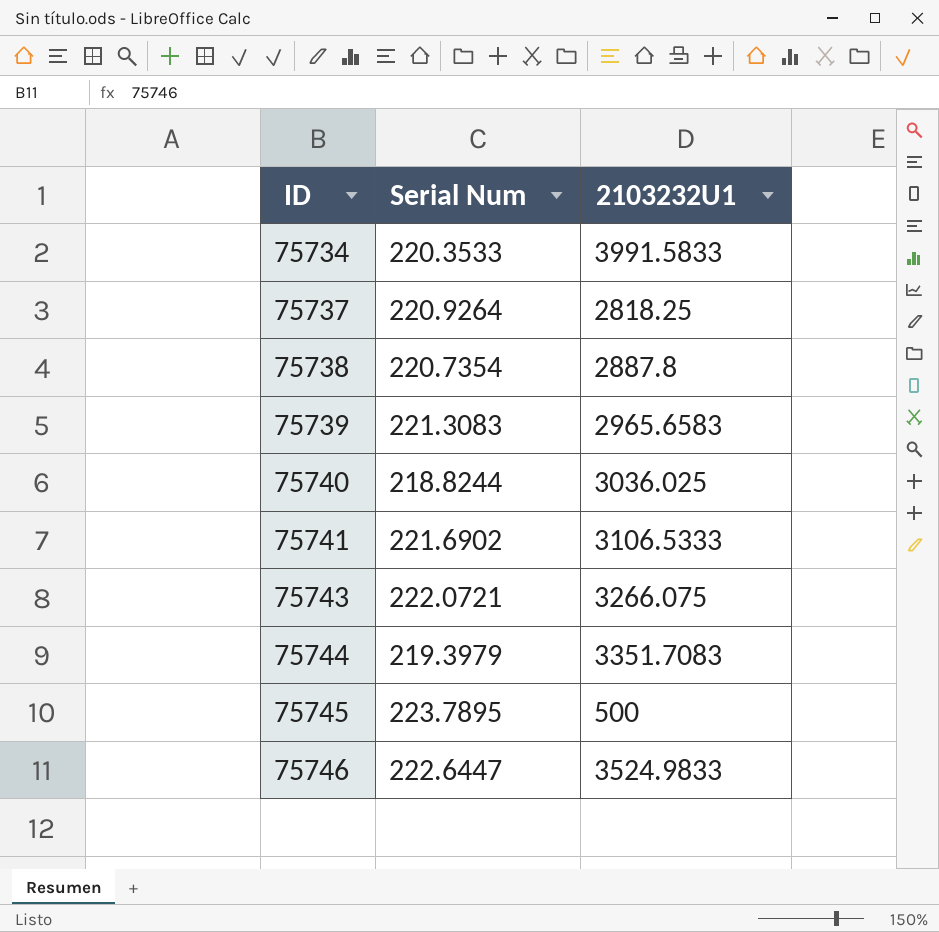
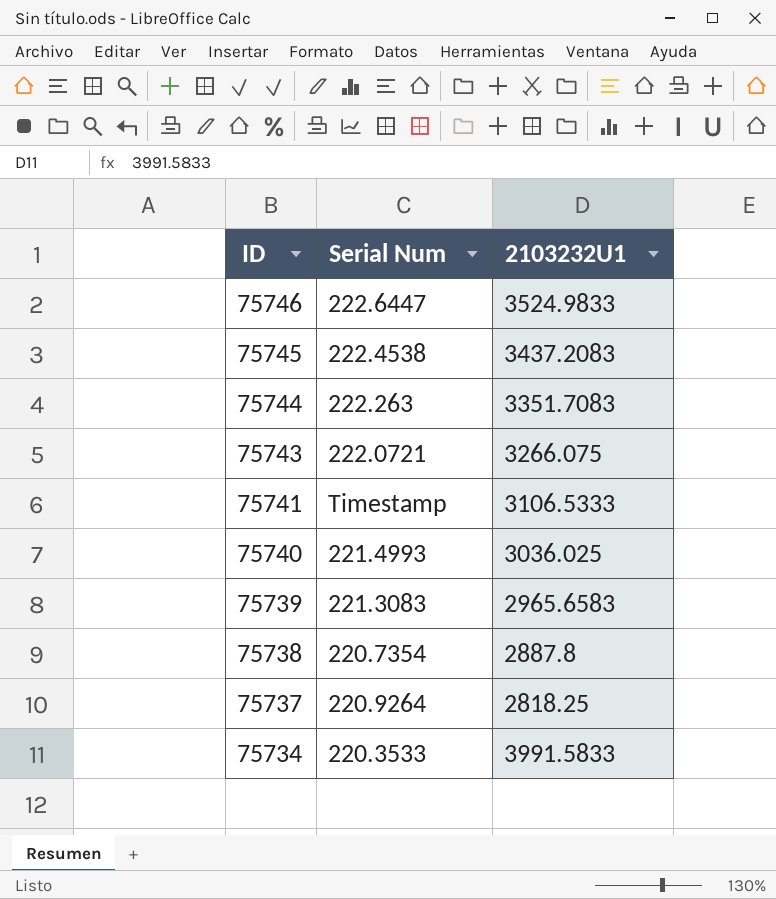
row order: ID ascending -> ID descending
75745 | Serial Num: 223.7895 -> 222.4538
75745 | 2103232U1: 500 -> 3437.2083
75744 | Serial Num: 219.3979 -> 222.263
75741 | Serial Num: 221.6902 -> Timestamp
75740 | Serial Num: 218.8244 -> 221.4993

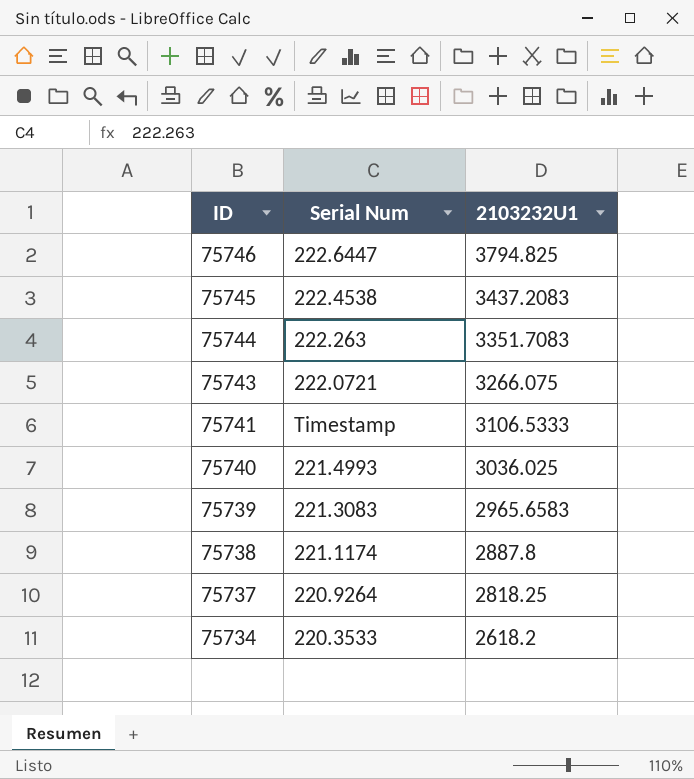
75746 | 2103232U1: 3524.9833 -> 3794.825
75738 | Serial Num: 220.7354 -> 221.1174
75734 | 2103232U1: 3991.5833 -> 2618.2

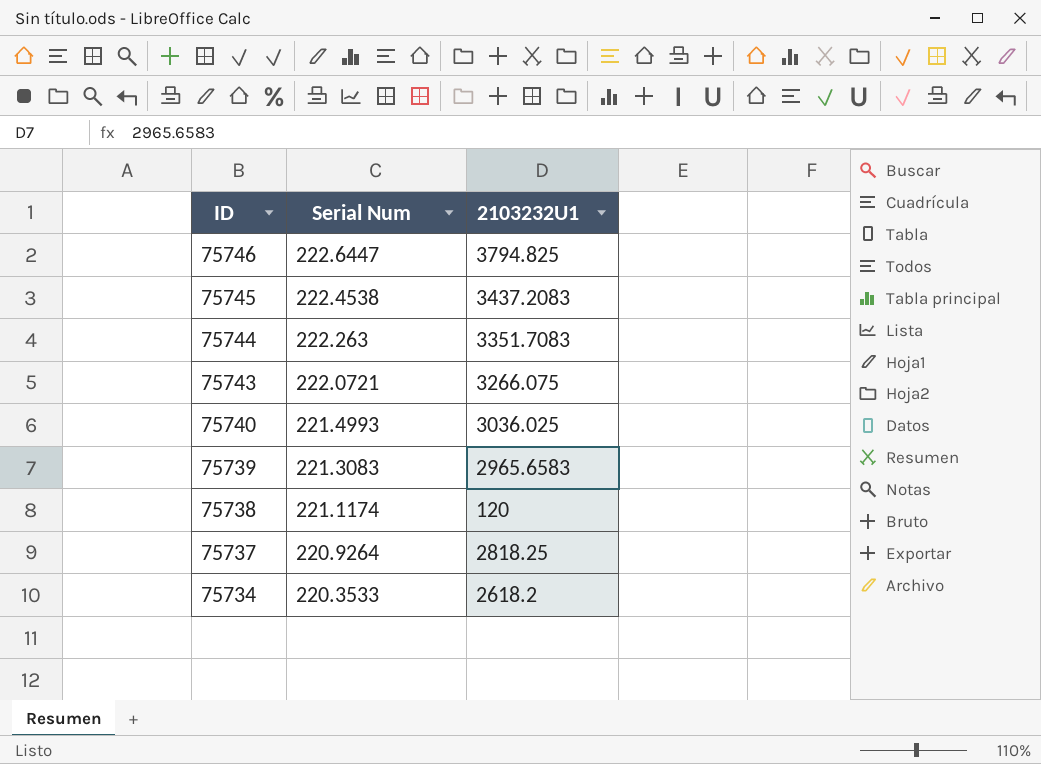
row 75741: Timestamp | 3106.5333 -> none
75738 | 2103232U1: 2887.8 -> 120

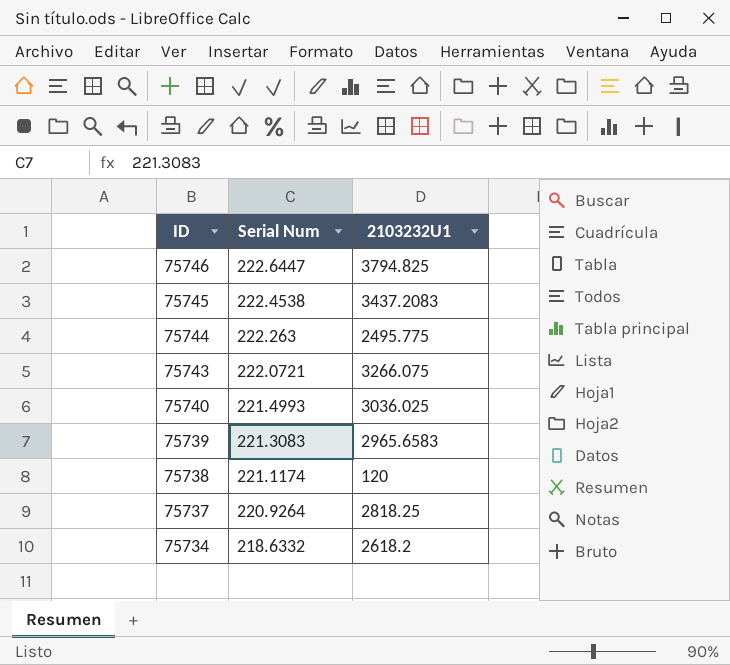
75744 | 2103232U1: 3351.7083 -> 2495.775
75734 | Serial Num: 220.3533 -> 218.6332

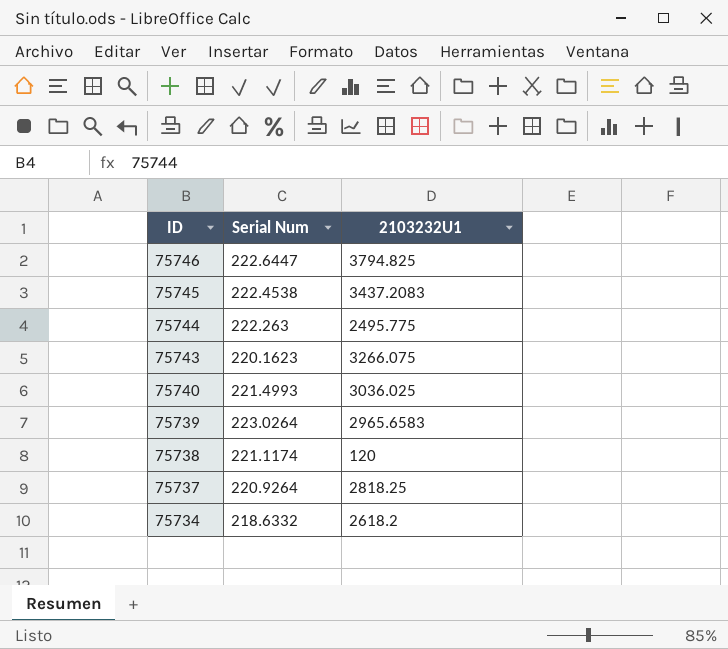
75743 | Serial Num: 222.0721 -> 220.1623
75739 | Serial Num: 221.3083 -> 223.0264

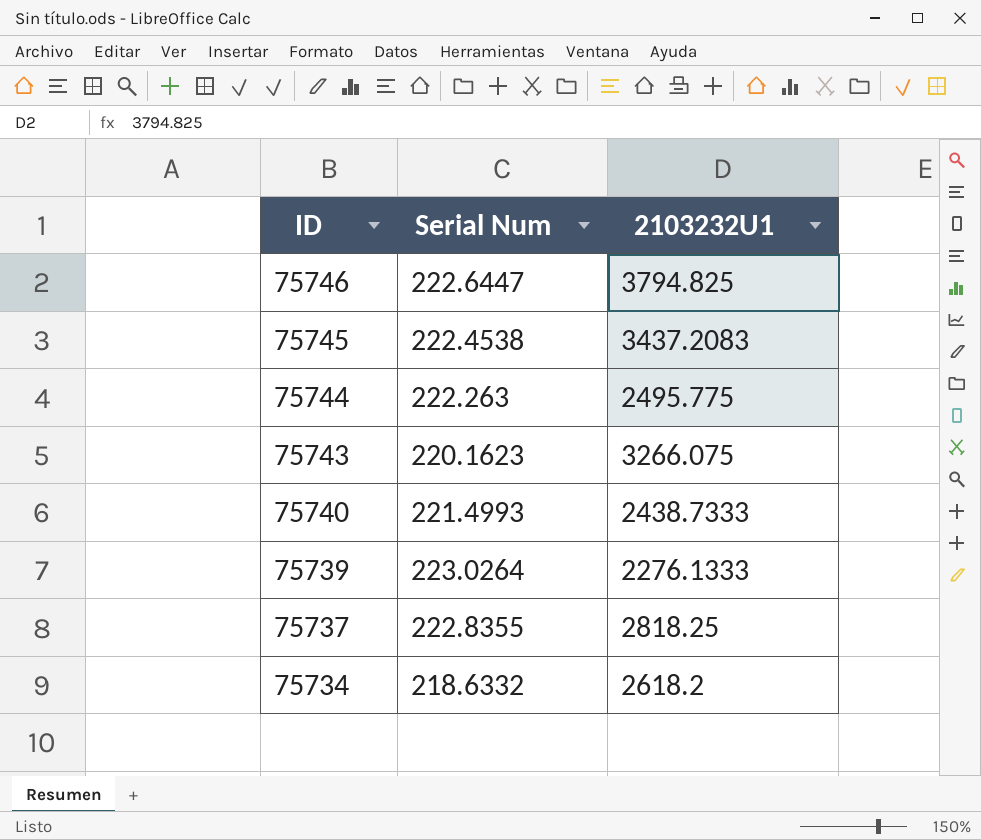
row 75738: 221.1174 | 120 -> none
75740 | 2103232U1: 3036.025 -> 2438.7333
75739 | 2103232U1: 2965.6583 -> 2276.1333
75737 | Serial Num: 220.9264 -> 222.8355

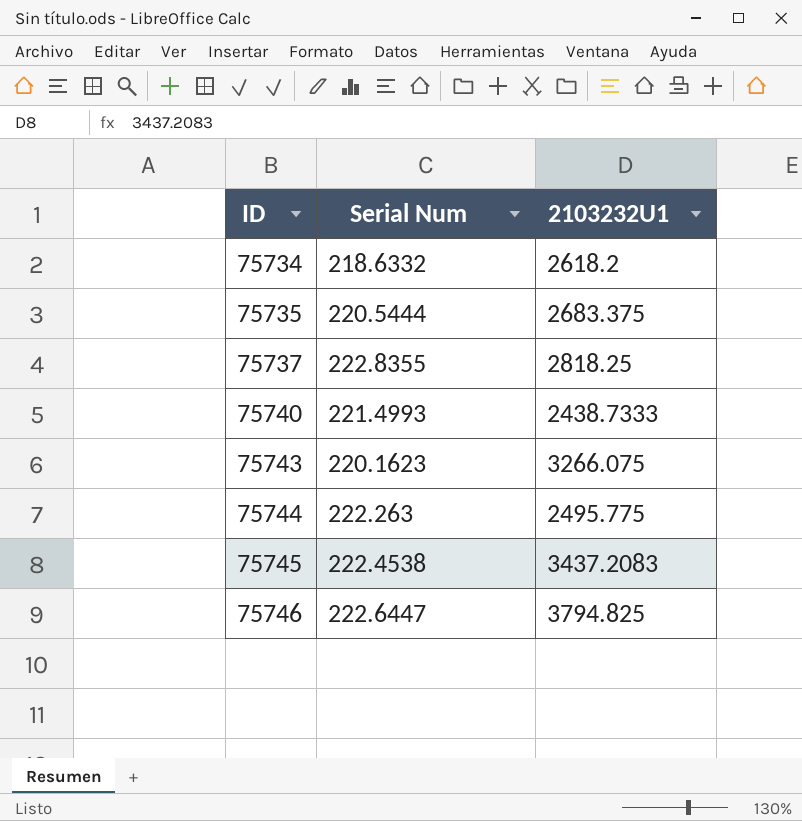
row order: ID descending -> ID ascending
row 75739: 223.0264 | 2276.1333 -> none
row 75735: none -> 220.5444 | 2683.375

